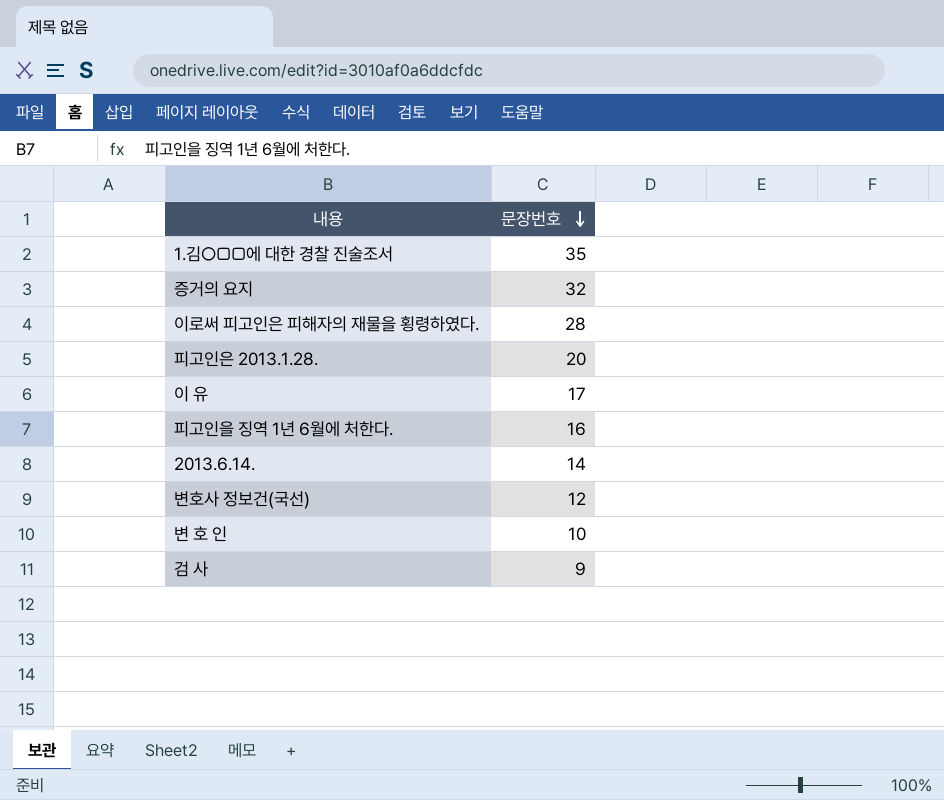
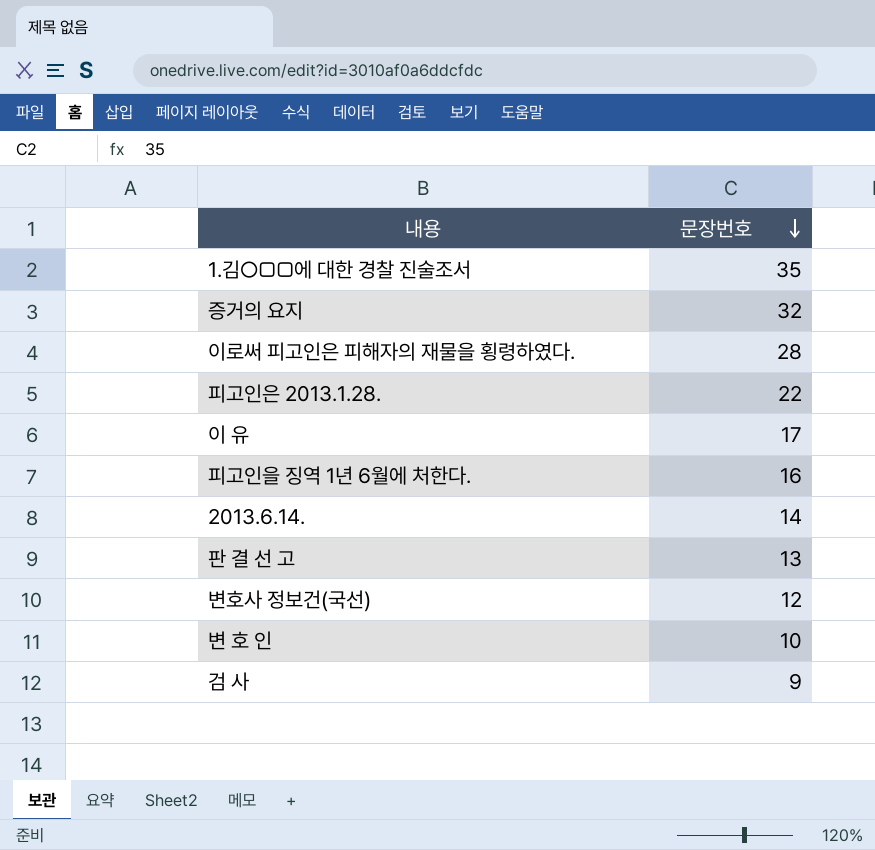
피고인은 2013.1.28. | 문장번호: 20 -> 22
row 판 결 선 고: none -> 13

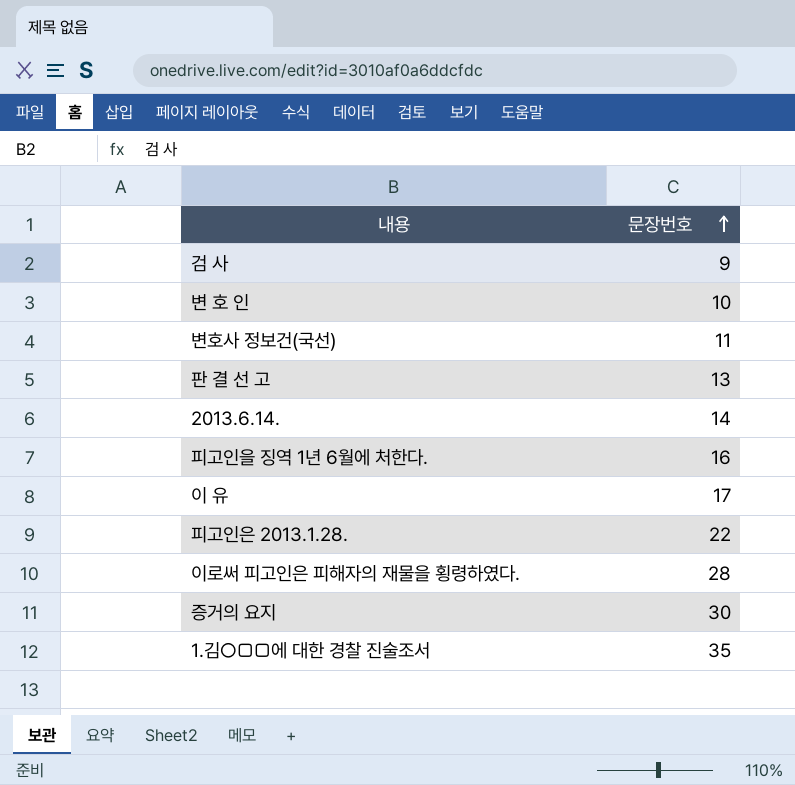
row order: 문장번호 descending -> 문장번호 ascending
변호사 정보건(국선) | 문장번호: 12 -> 11
증거의 요지 | 문장번호: 32 -> 30

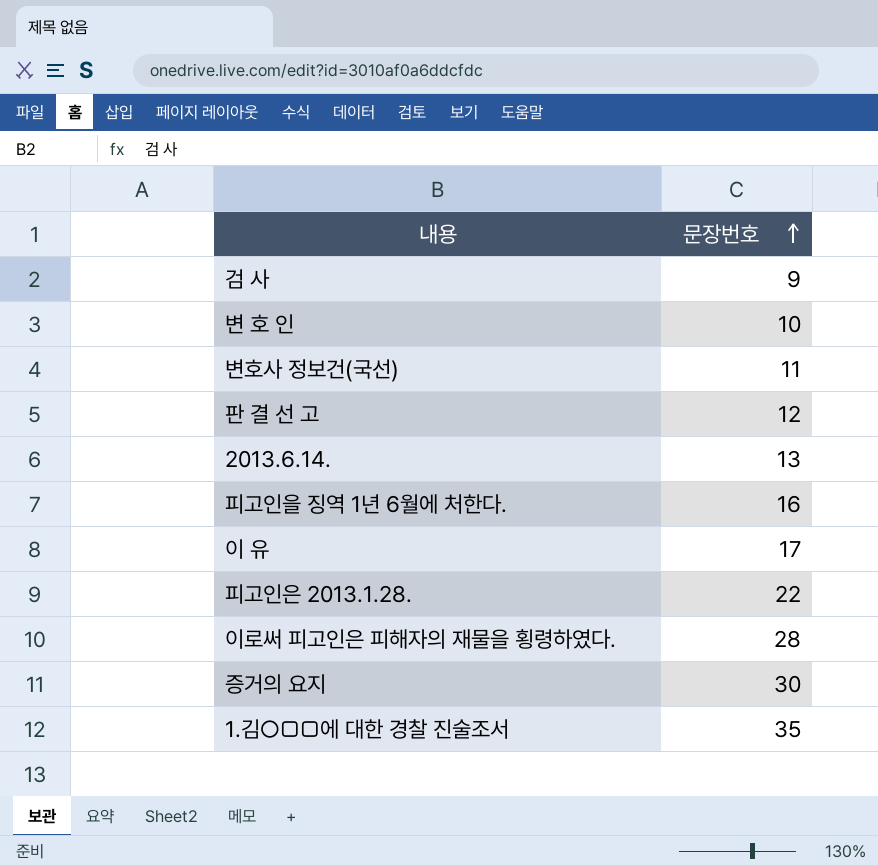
판 결 선 고 | 문장번호: 13 -> 12
2013.6.14. | 문장번호: 14 -> 13

